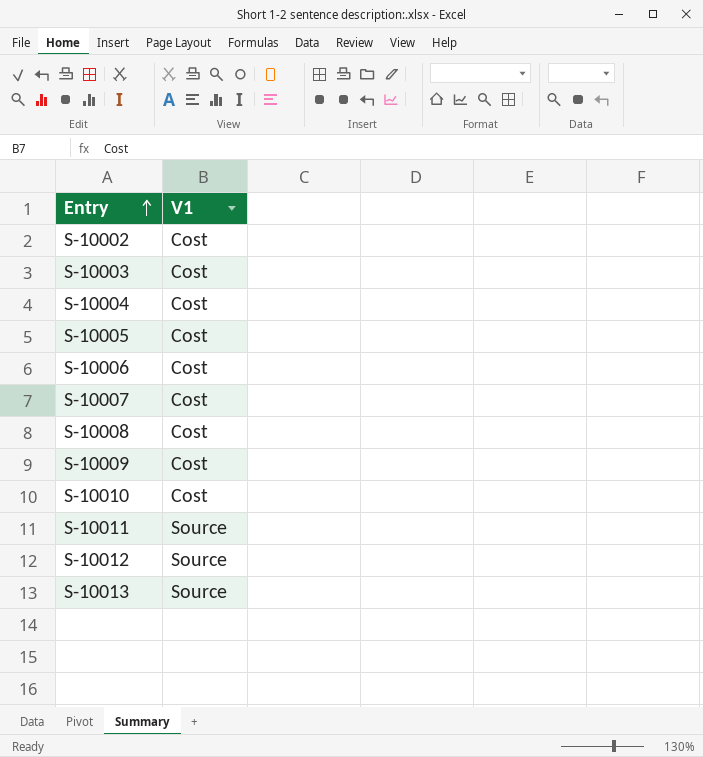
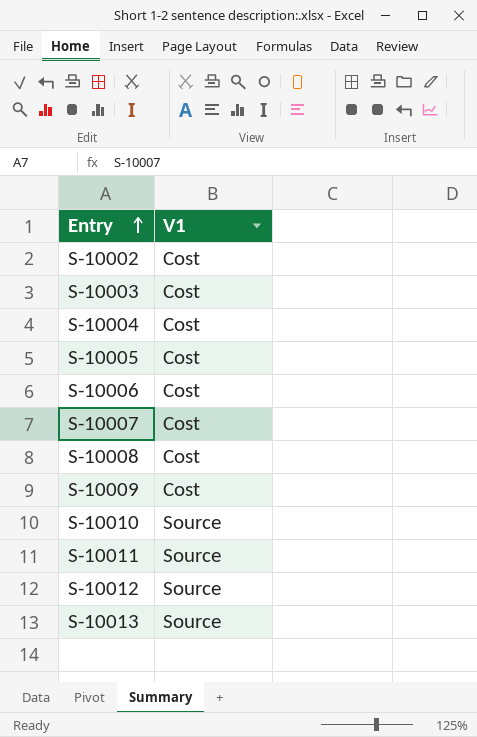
S-10010 | V1: Cost -> Source

